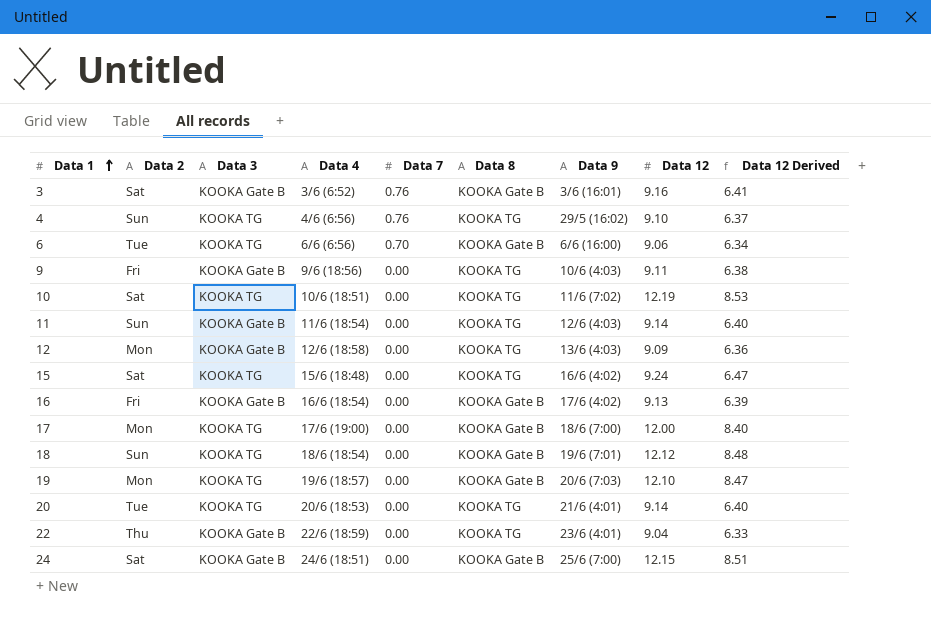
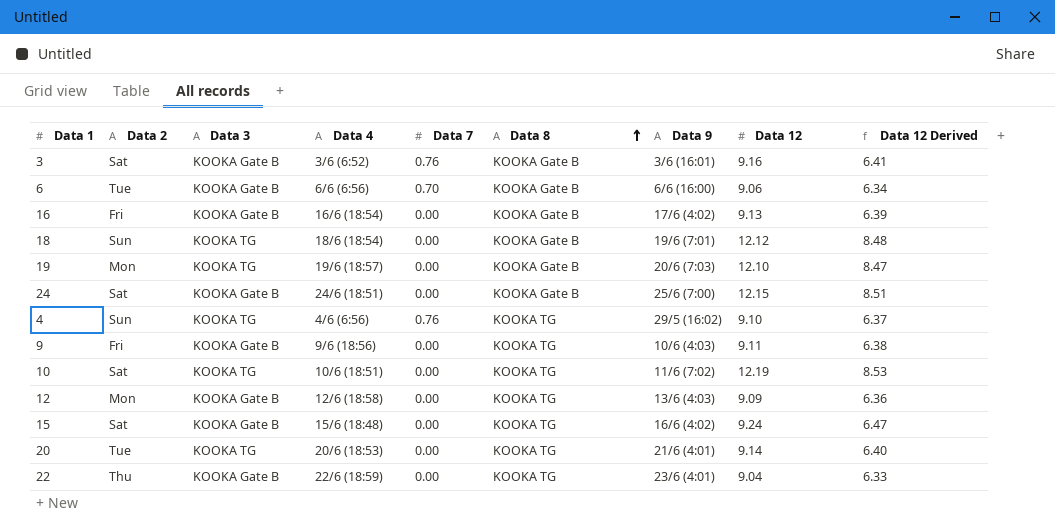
row order: Data 1 ascending -> Data 8 ascending
row 11: Sun | KOOKA Gate B | 11/6 (18:54) | 0.00 | KOOKA TG | 12/6 (4:03) | 9.14 | 6.40 -> none
row 17: Mon | KOOKA TG | 17/6 (19:00) | 0.00 | KOOKA Gate B | 18/6 (7:00) | 12.00 | 8.40 -> none
6 | Data 3: KOOKA TG -> KOOKA Gate B
15 | Data 3: KOOKA TG -> KOOKA Gate B

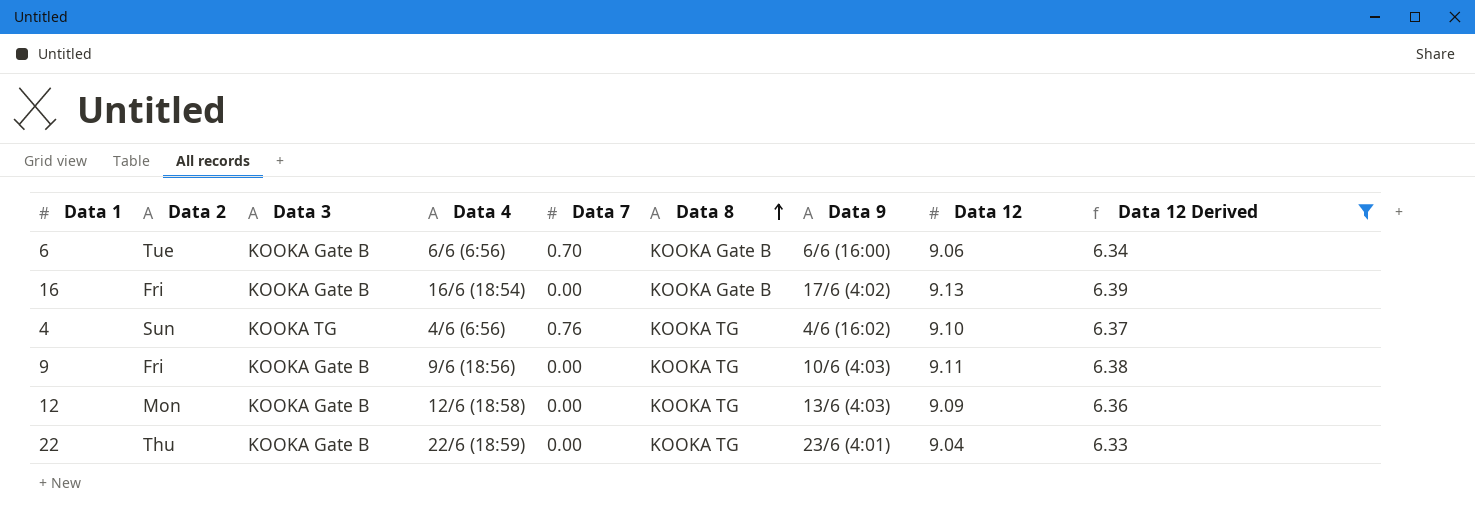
filter: none -> Data 12 Derived <= 6.39
4 | Data 9: 29/5 (16:02) -> 4/6 (16:02)

